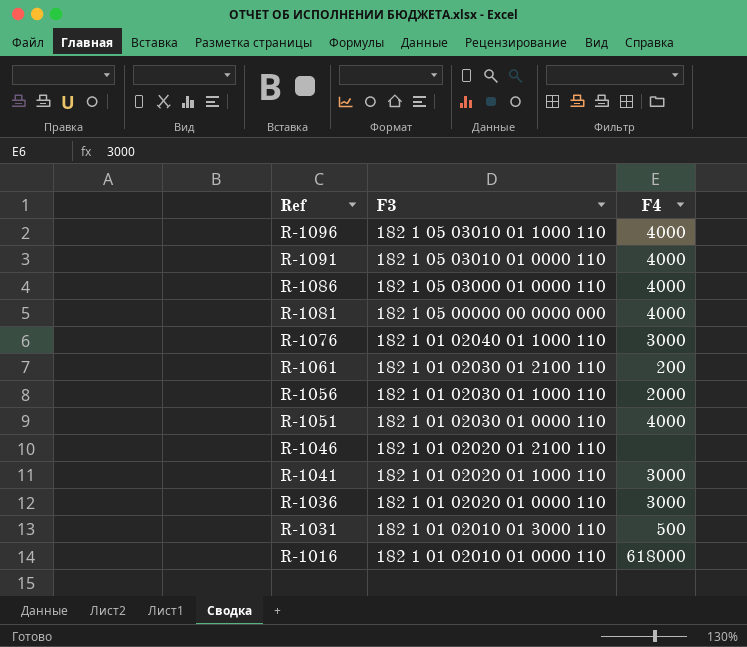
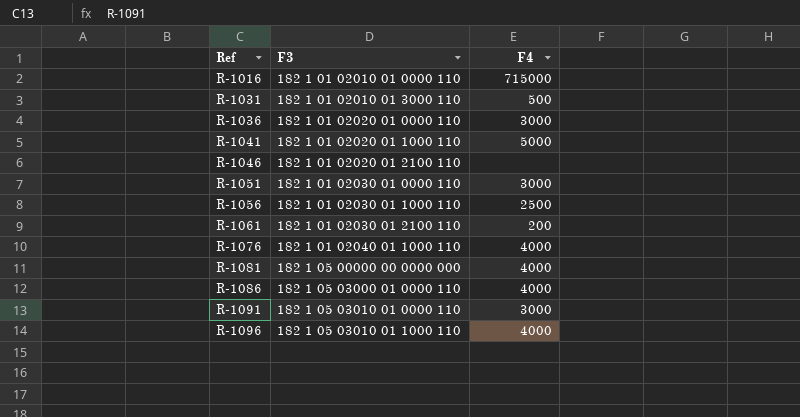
row order: Ref descending -> Ref ascending
R-1016 | F4: 618000 -> 715000
R-1041 | F4: 3000 -> 5000
R-1051 | F4: 4000 -> 3000
R-1056 | F4: 2000 -> 2500
R-1076 | F4: 3000 -> 4000
R-1091 | F4: 4000 -> 3000

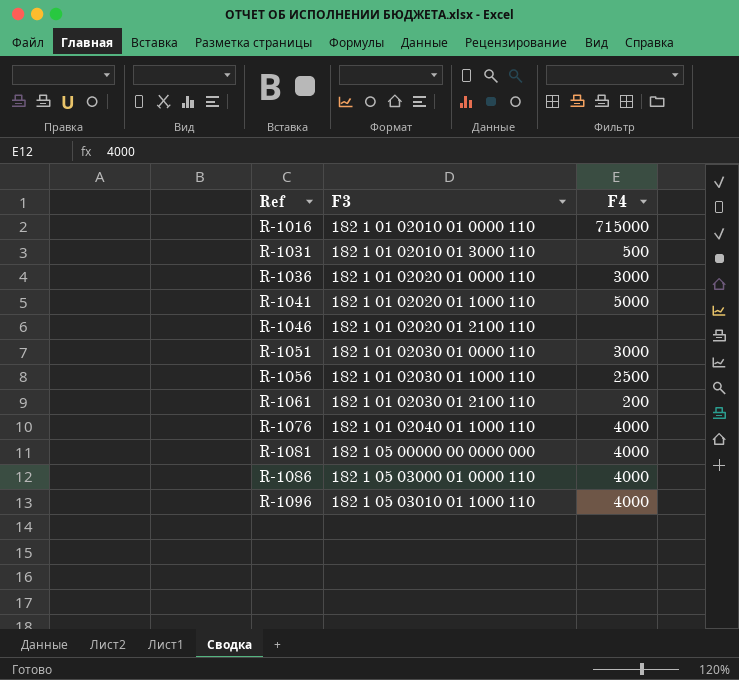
row R-1091: 182 1 05 03010 01 0000 110 | 3000 -> none

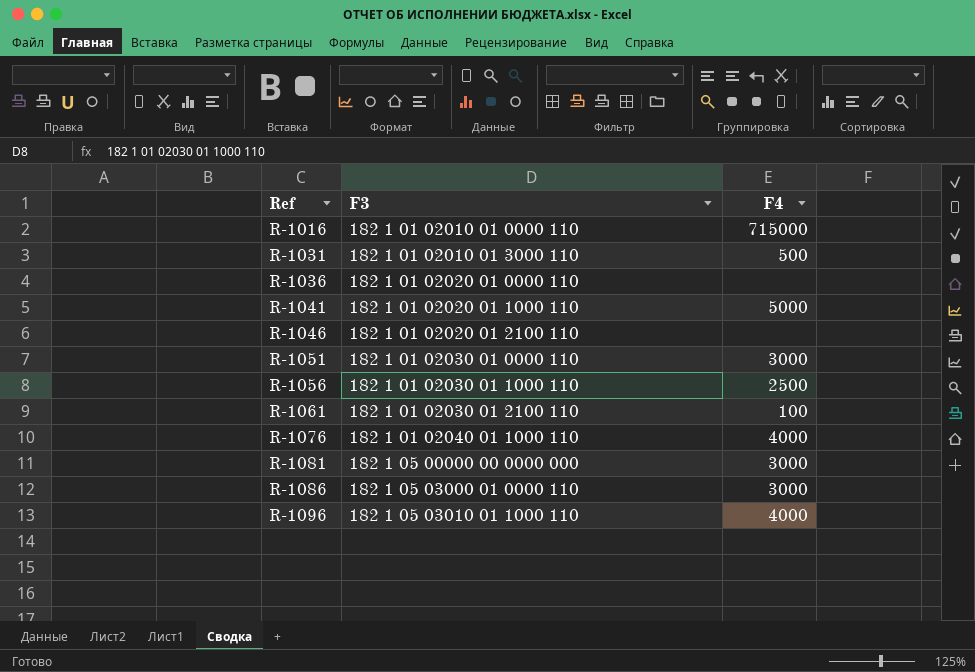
R-1036 | F4: 3000 -> none
R-1061 | F4: 200 -> 100
R-1081 | F4: 4000 -> 3000
R-1086 | F4: 4000 -> 3000

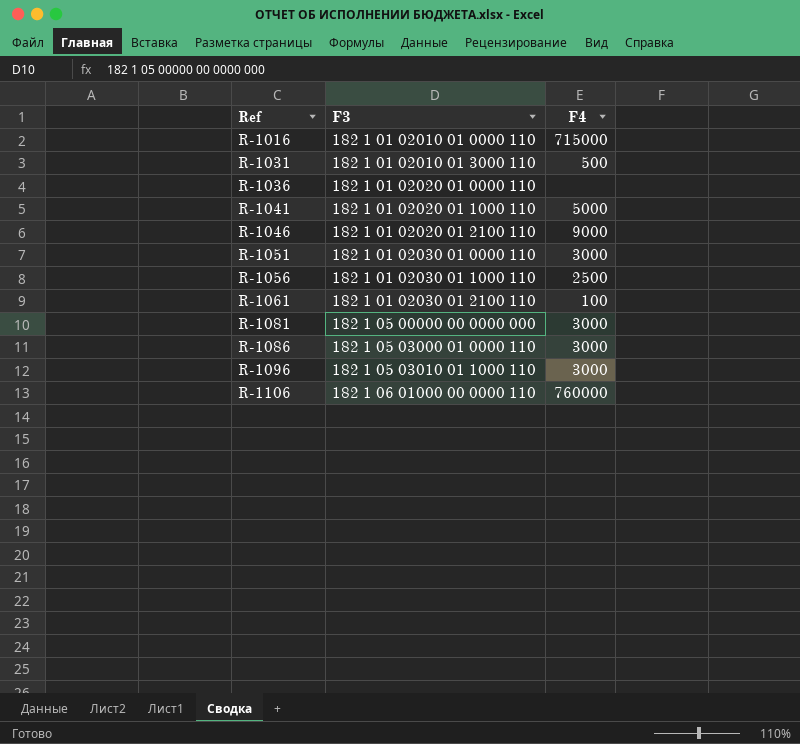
row R-1076: 182 1 01 02040 01 1000 110 | 4000 -> none
R-1046 | F4: none -> 9000
R-1096 | F4: 4000 -> 3000
row R-1106: none -> 182 1 06 01000 00 0000 110 | 760000

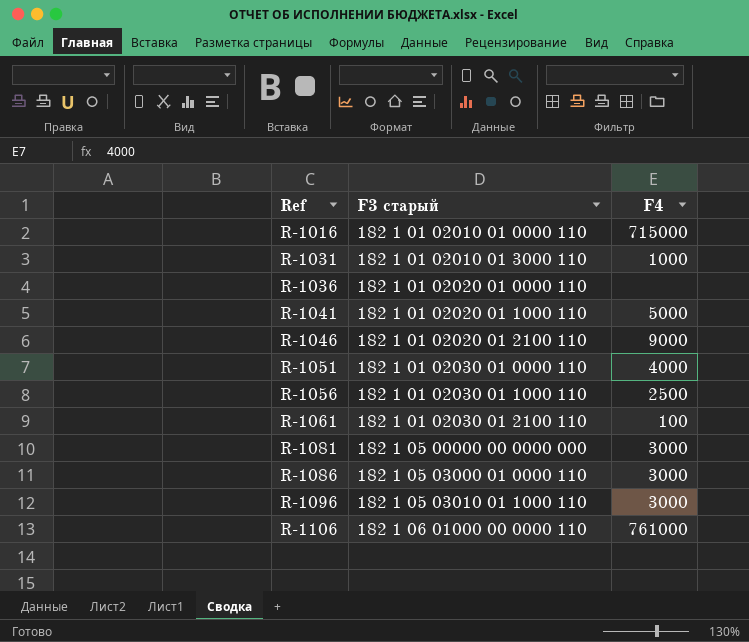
column name: F3 -> F3 старый
R-1031 | F4: 500 -> 1000
R-1051 | F4: 3000 -> 4000
R-1106 | F4: 760000 -> 761000

